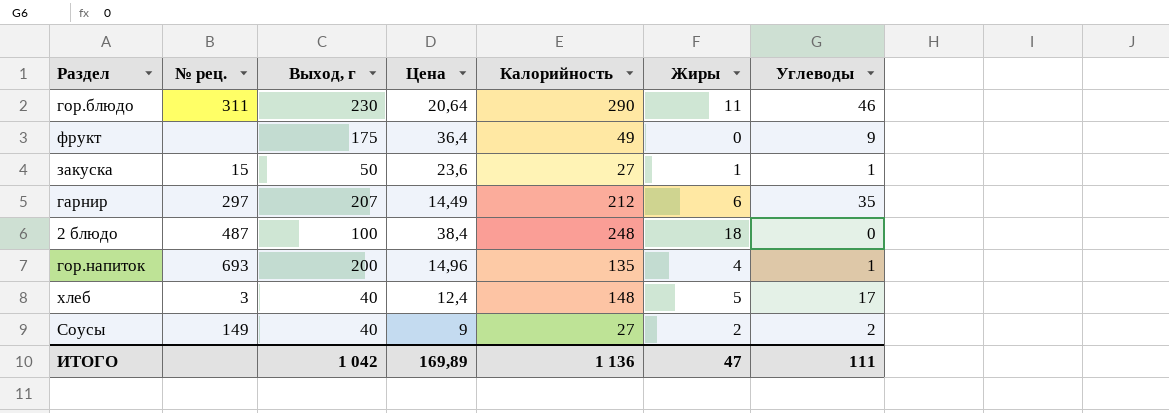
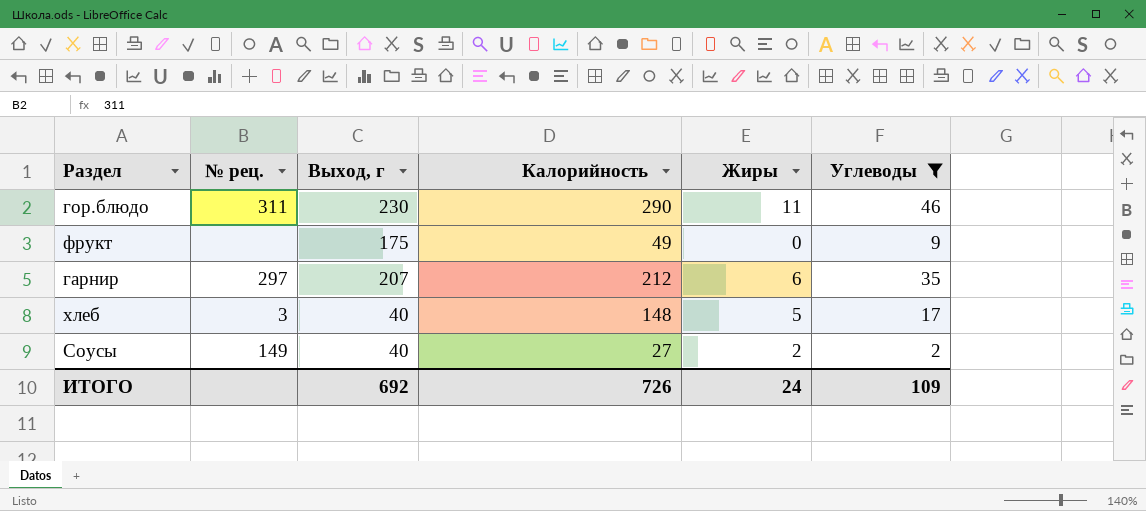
filter: none -> Углеводы >= 2
column Цена | position: 4 -> none
ИТОГО | Выход, г: 1 042 -> 692
ИТОГО | Калорийность: 1 136 -> 726
ИТОГО | Жиры: 47 -> 24
ИТОГО | Углеводы: 111 -> 109

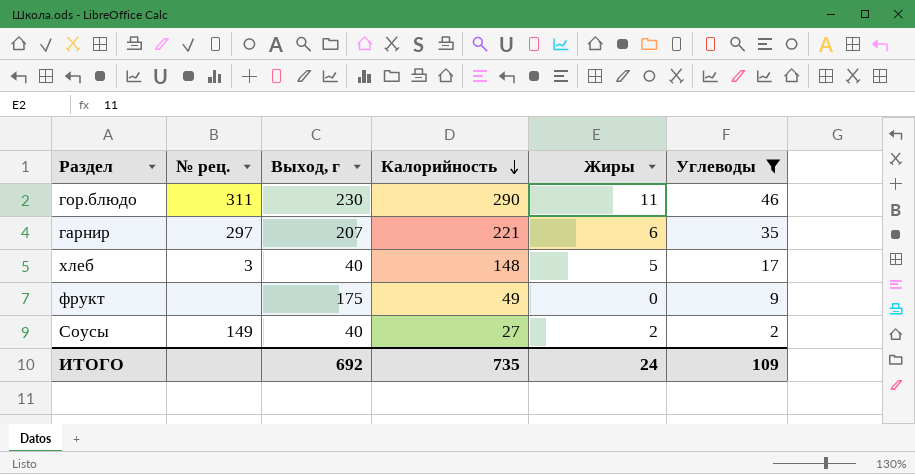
row order: none -> Калорийность descending
гарнир | Калорийность: 212 -> 221
ИТОГО | Калорийность: 726 -> 735

